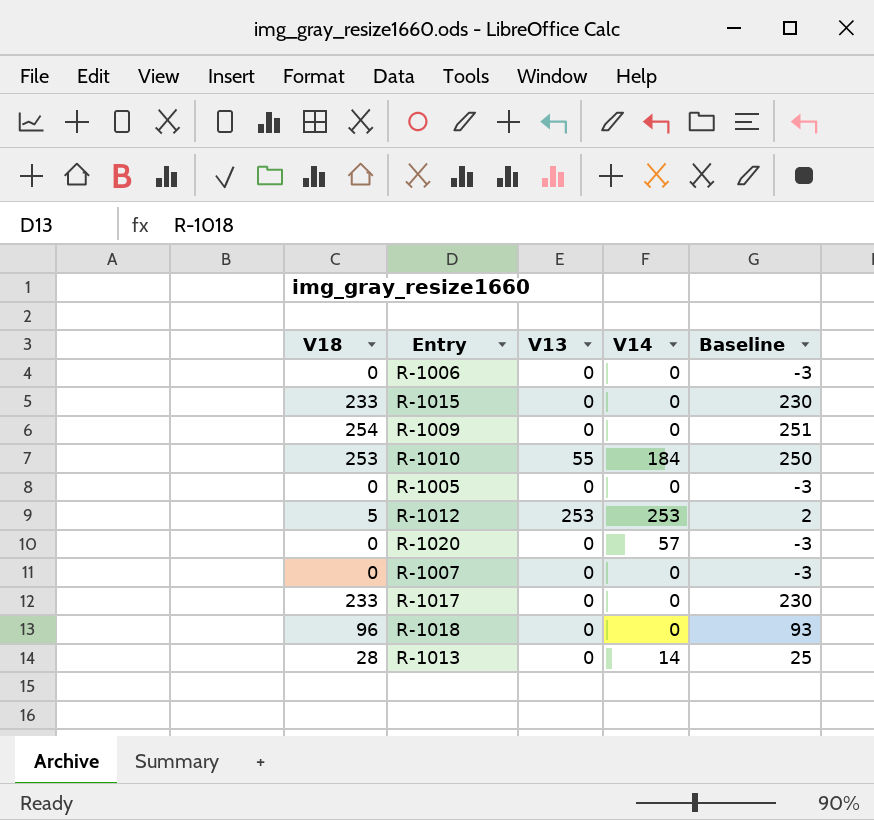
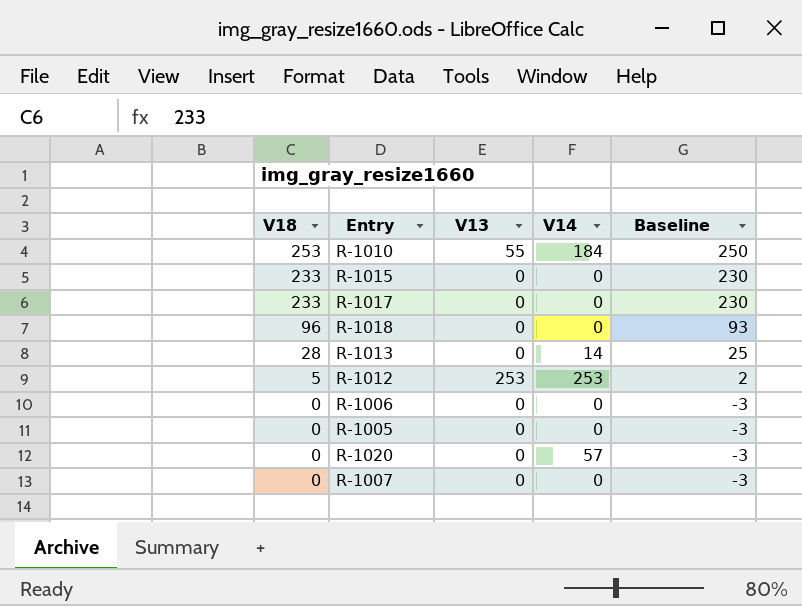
row order: none -> V18 descending
row R-1009: 254 | 0 | 0 | 251 -> none

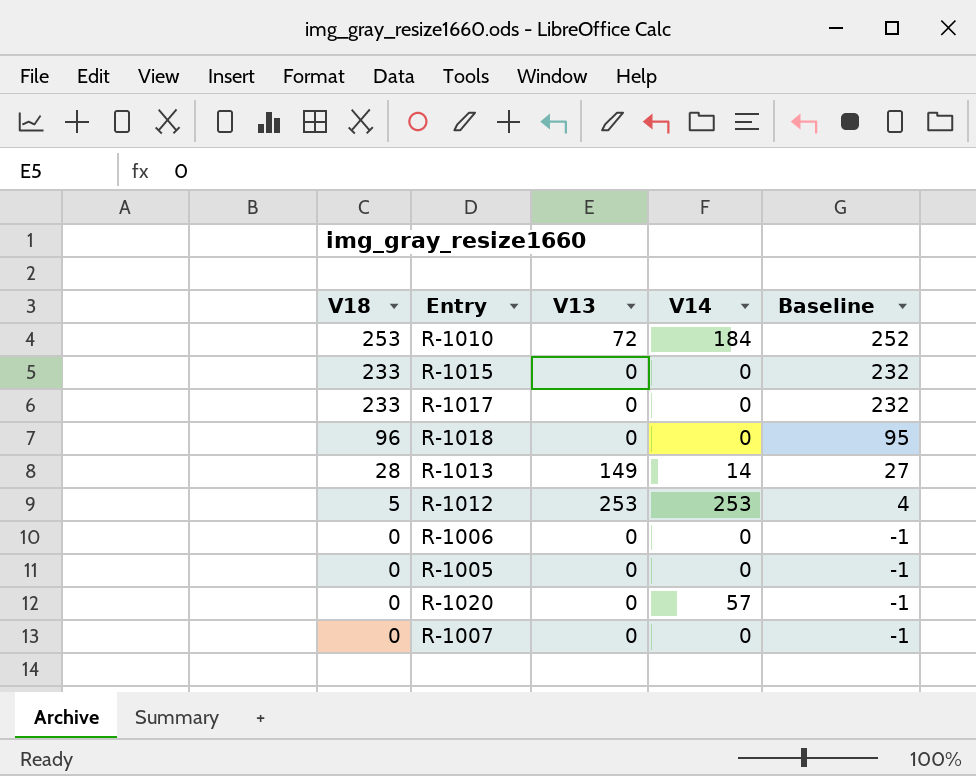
column Baseline | formula: [V18] - 3 -> [V18] - 1
R-1010 | V13: 55 -> 72
R-1013 | V13: 0 -> 149

